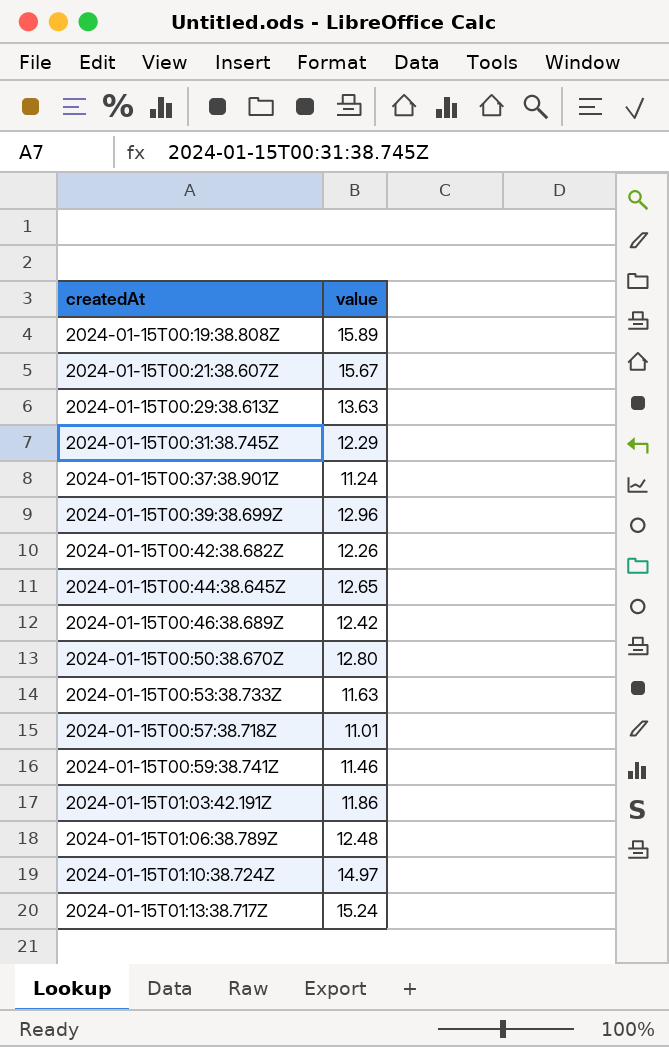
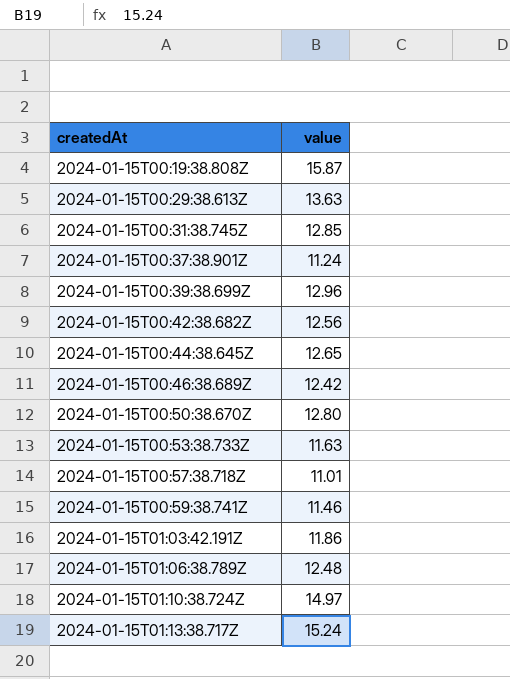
row 2024-01-15T00:21:38.607Z: 15.67 -> none
2024-01-15T00:19:38.808Z | value: 15.89 -> 15.87
2024-01-15T00:31:38.745Z | value: 12.29 -> 12.85
2024-01-15T00:42:38.682Z | value: 12.26 -> 12.56

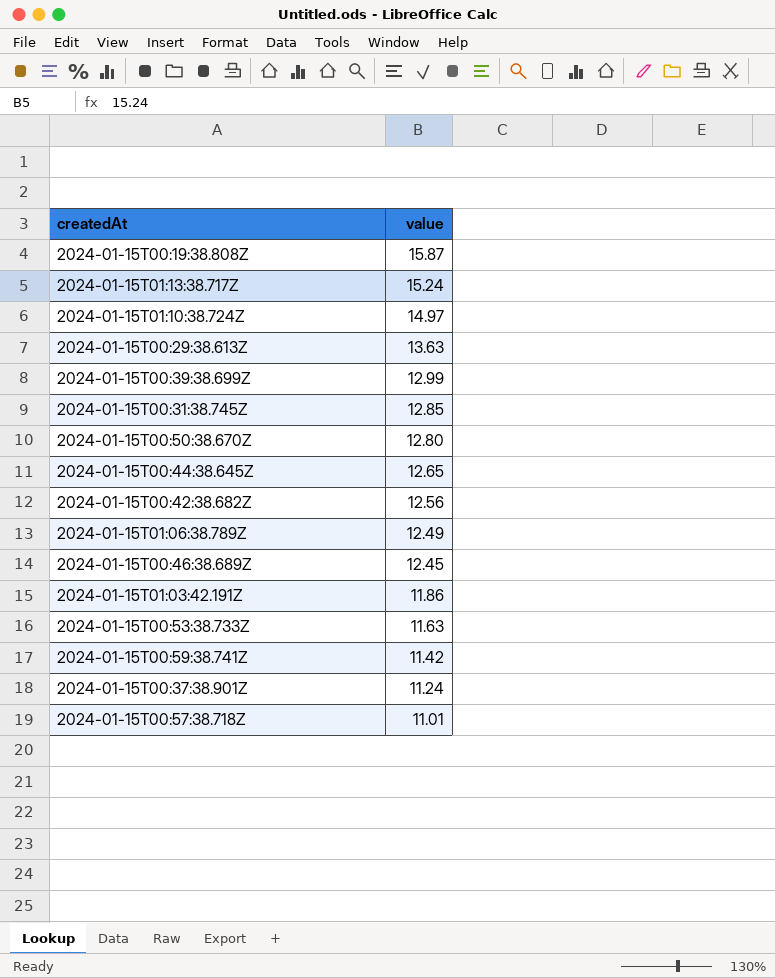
row order: createdAt ascending -> value descending
2024-01-15T00:39:38.699Z | value: 12.96 -> 12.99
2024-01-15T01:06:38.789Z | value: 12.48 -> 12.49
2024-01-15T00:46:38.689Z | value: 12.42 -> 12.45
2024-01-15T00:59:38.741Z | value: 11.46 -> 11.42

